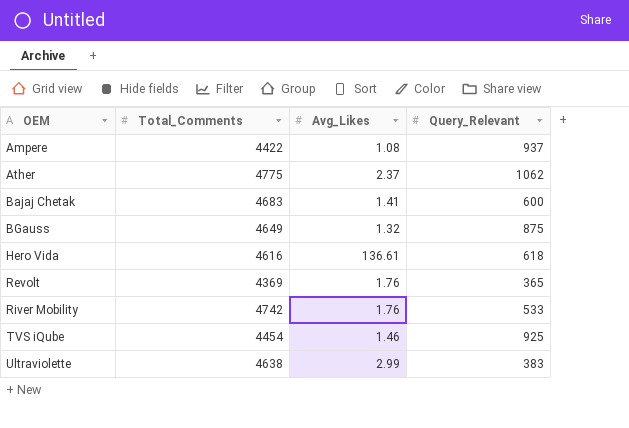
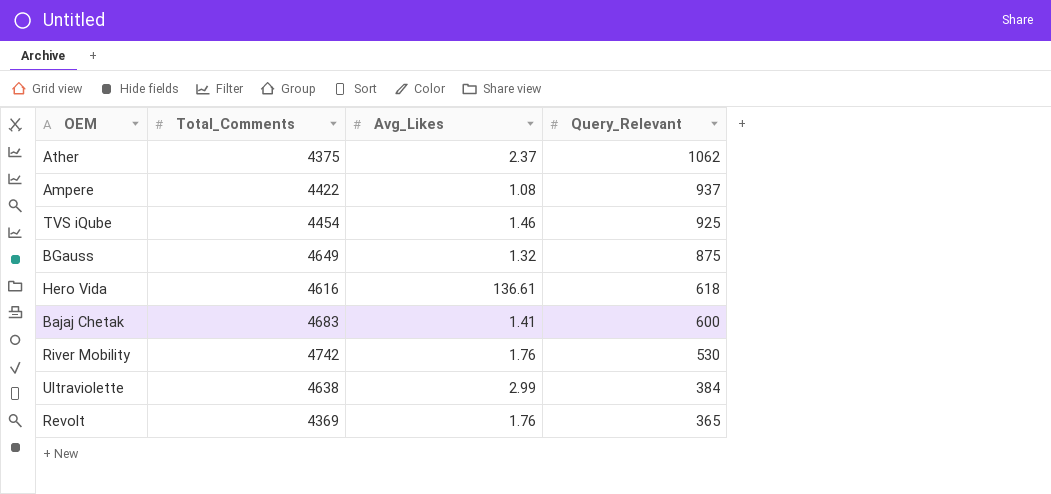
row order: OEM ascending -> Query_Relevant descending
Ather | Total_Comments: 4775 -> 4375
River Mobility | Query_Relevant: 533 -> 530
Ultraviolette | Query_Relevant: 383 -> 384

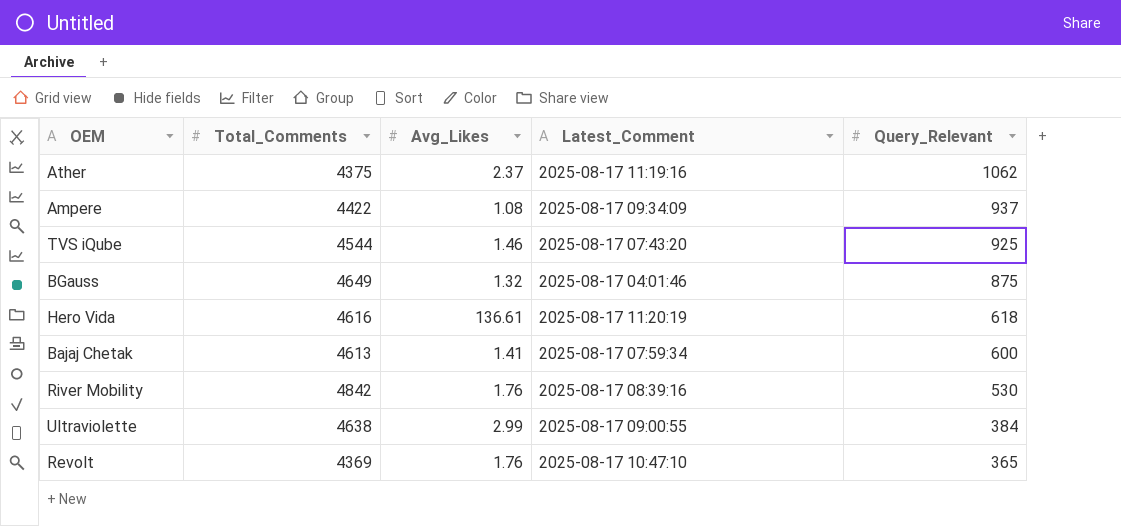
column Latest_Comment | position: none -> 4
TVS iQube | Total_Comments: 4454 -> 4544
Bajaj Chetak | Total_Comments: 4683 -> 4613
River Mobility | Total_Comments: 4742 -> 4842

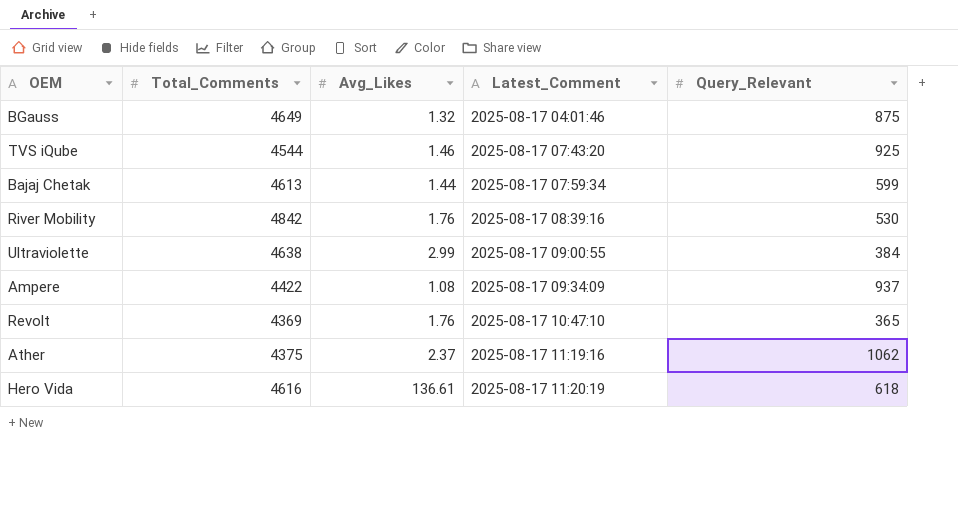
row order: Query_Relevant descending -> Latest_Comment ascending
Bajaj Chetak | Avg_Likes: 1.41 -> 1.44
Bajaj Chetak | Query_Relevant: 600 -> 599

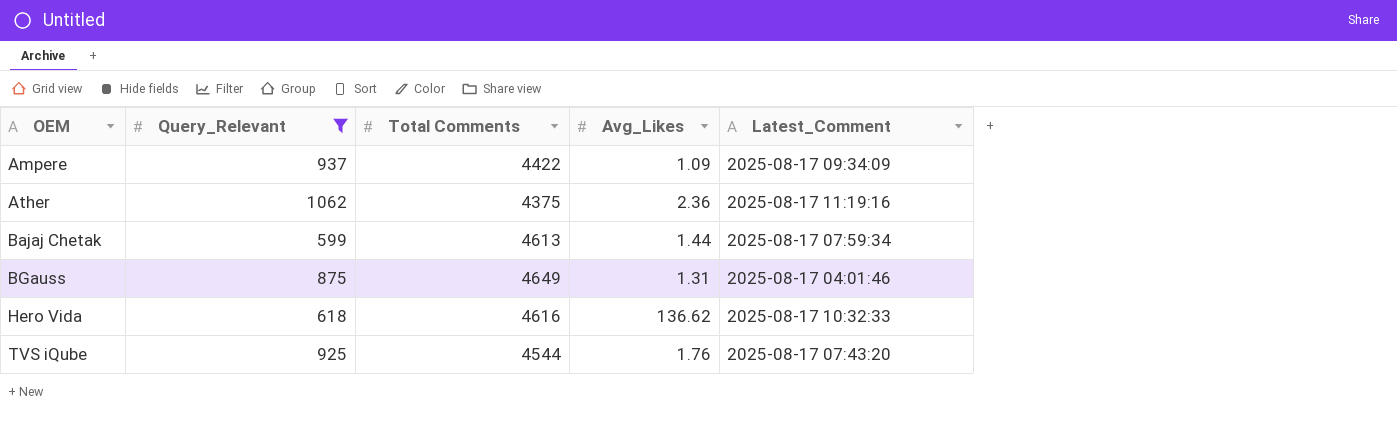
filter: none -> Query_Relevant >= 599
row order: Latest_Comment ascending -> OEM ascending
column Query_Relevant | position: 5 -> 2
column name: Total_Comments -> Total Comments
Ampere | Avg_Likes: 1.08 -> 1.09
Ather | Avg_Likes: 2.37 -> 2.36
BGauss | Avg_Likes: 1.32 -> 1.31
Hero Vida | Avg_Likes: 136.61 -> 136.62
Hero Vida | Latest_Comment: 2025-08-17 11:20:19 -> 2025-08-17 10:32:33
TVS iQube | Avg_Likes: 1.46 -> 1.76

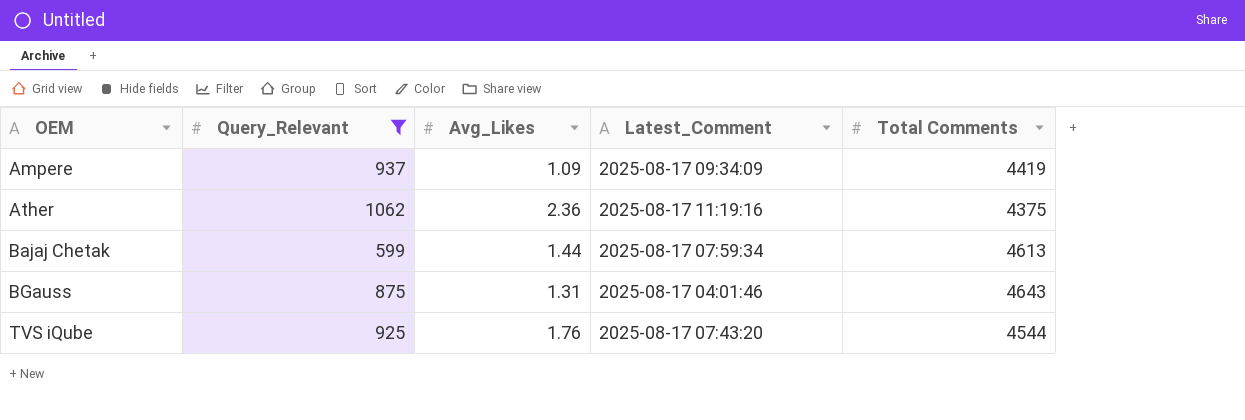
column Total Comments | position: 3 -> 5
row Hero Vida: 618 | 4616 | 136.62 | 2025-08-17 10:32:33 -> none
Ampere | Total Comments: 4422 -> 4419
BGauss | Total Comments: 4649 -> 4643

